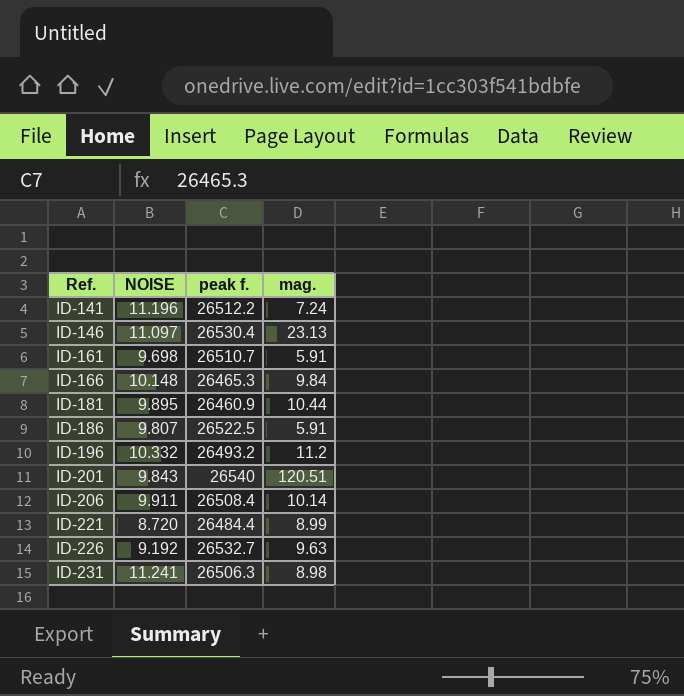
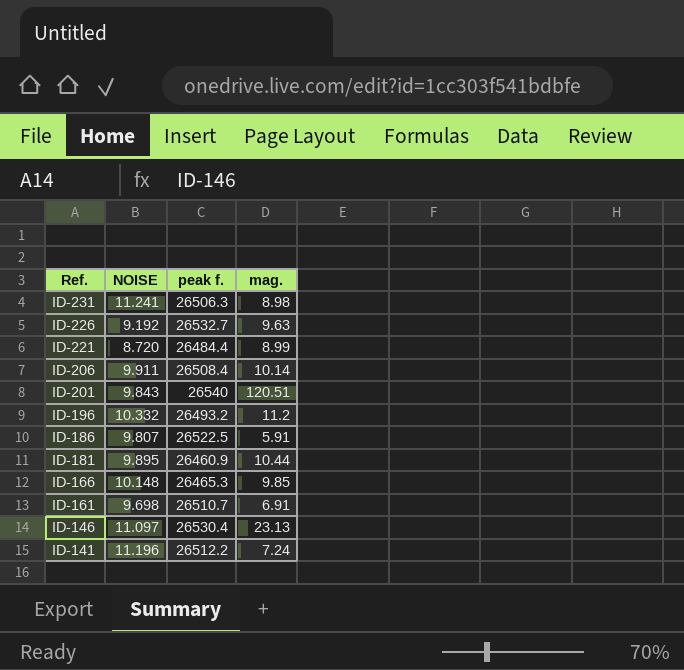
row order: Ref. ascending -> Ref. descending
ID-166 | mag.: 9.84 -> 9.85
ID-161 | mag.: 5.91 -> 6.91

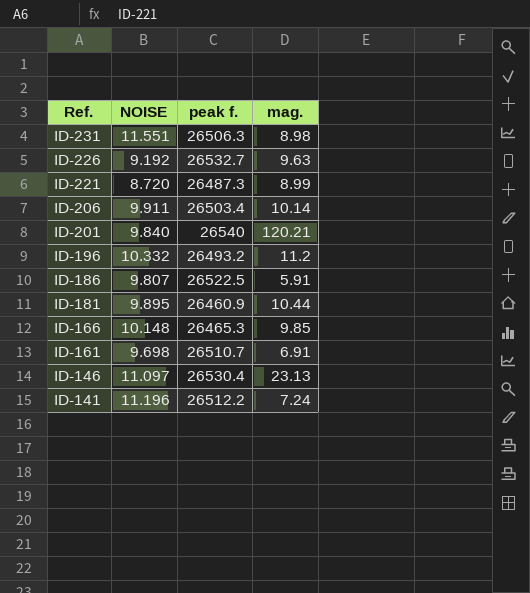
ID-231 | NOISE: 11.241 -> 11.551
ID-221 | peak f.: 26484.4 -> 26487.3
ID-206 | peak f.: 26508.4 -> 26503.4
ID-201 | NOISE: 9.843 -> 9.840
ID-201 | mag.: 120.51 -> 120.21

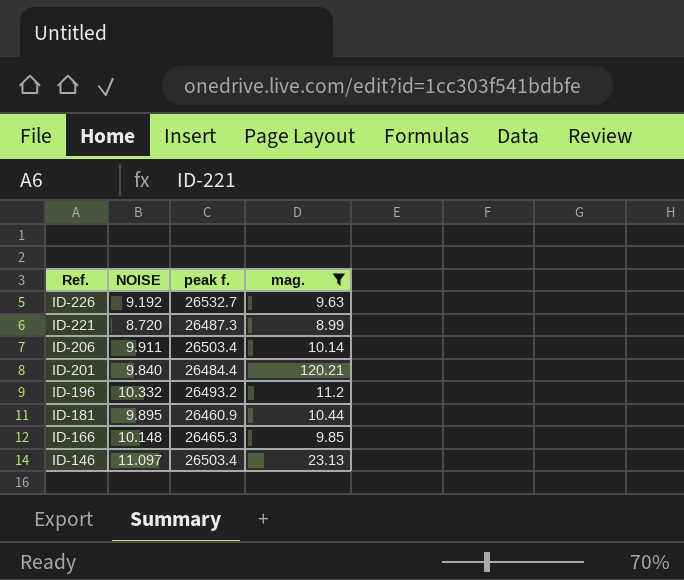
filter: none -> mag. >= 8.99
ID-201 | peak f.: 26540 -> 26484.4
ID-146 | peak f.: 26530.4 -> 26503.4

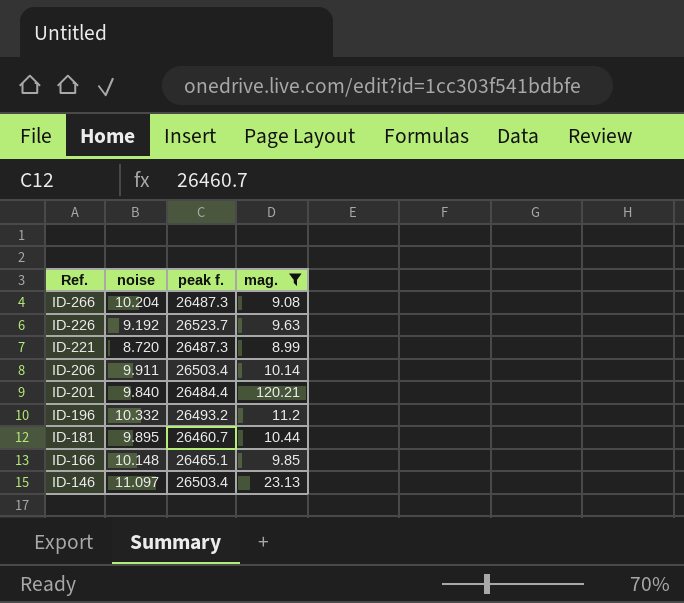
column name: NOISE -> noise
row ID-266: none -> 10.204 | 26487.3 | 9.08
ID-226 | peak f.: 26532.7 -> 26523.7
ID-181 | peak f.: 26460.9 -> 26460.7
ID-166 | peak f.: 26465.3 -> 26465.1

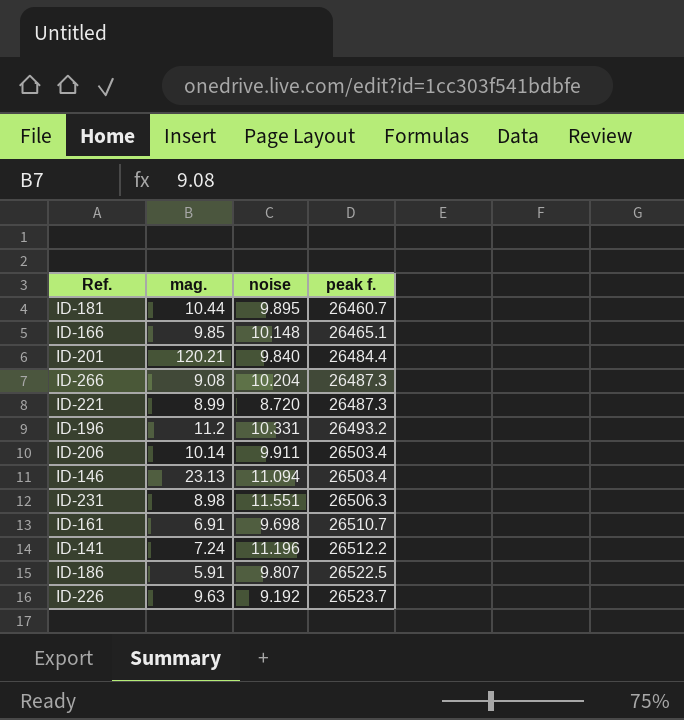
filter: mag. >= 8.99 -> none
row order: Ref. descending -> peak f. ascending
column mag. | position: 4 -> 2
ID-196 | noise: 10.332 -> 10.331
ID-146 | noise: 11.097 -> 11.094

